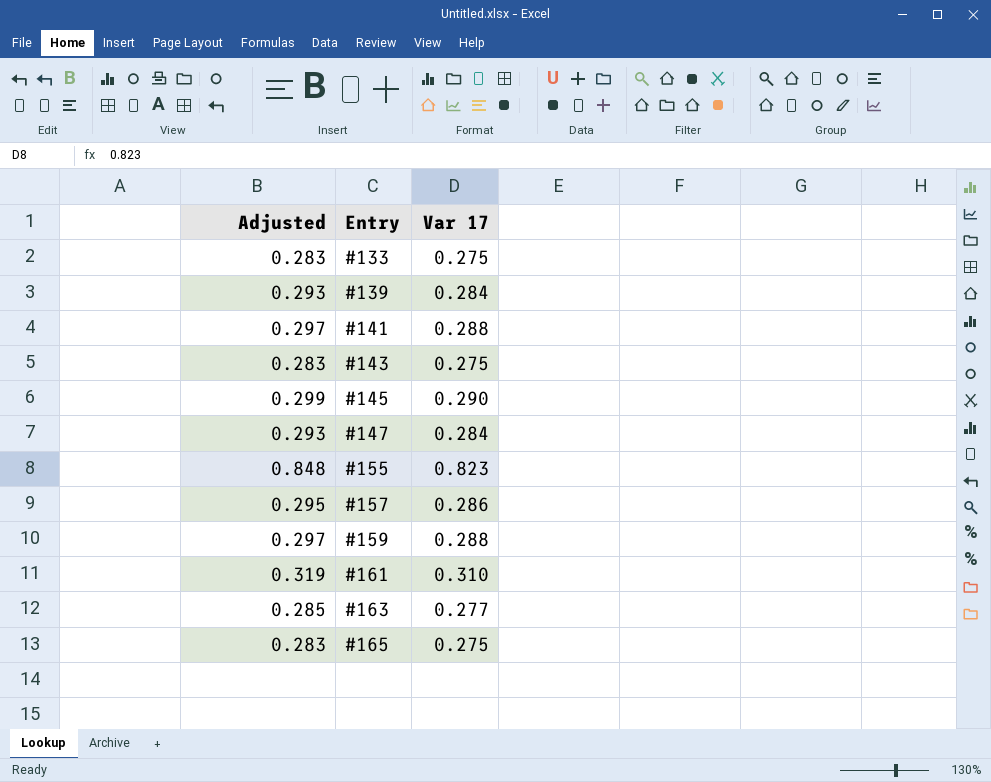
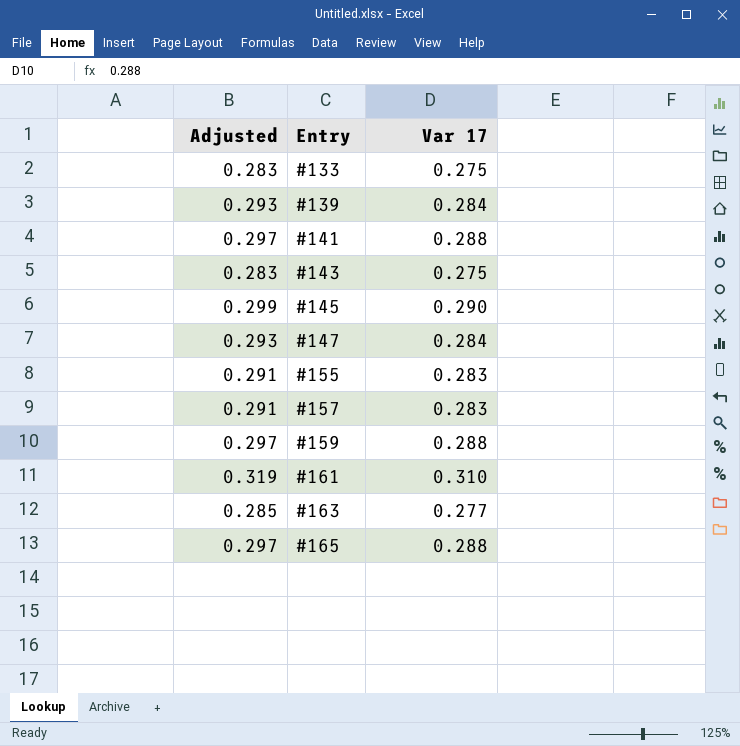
#155 | Adjusted: 0.848 -> 0.291
#155 | Var 17: 0.823 -> 0.283
#157 | Adjusted: 0.295 -> 0.291
#157 | Var 17: 0.286 -> 0.283
#165 | Adjusted: 0.283 -> 0.297
#165 | Var 17: 0.275 -> 0.288

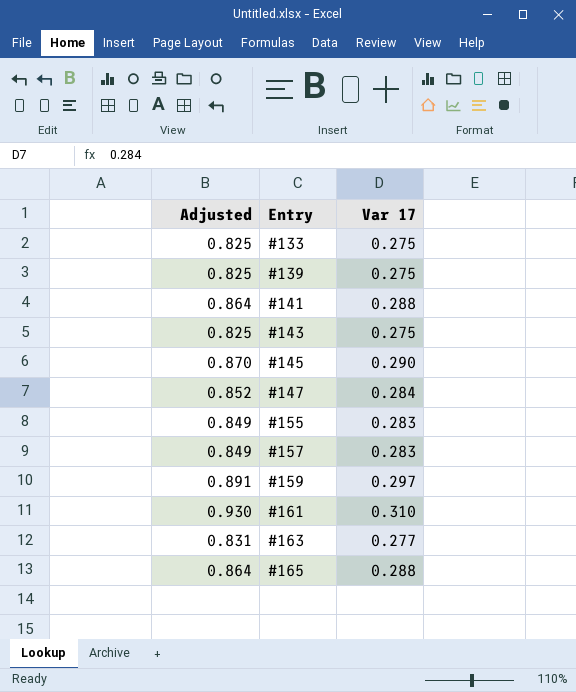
column Adjusted | formula: [Var 17] * 1.03 -> [Var 17] * 3
#139 | Var 17: 0.284 -> 0.275
#159 | Var 17: 0.288 -> 0.297

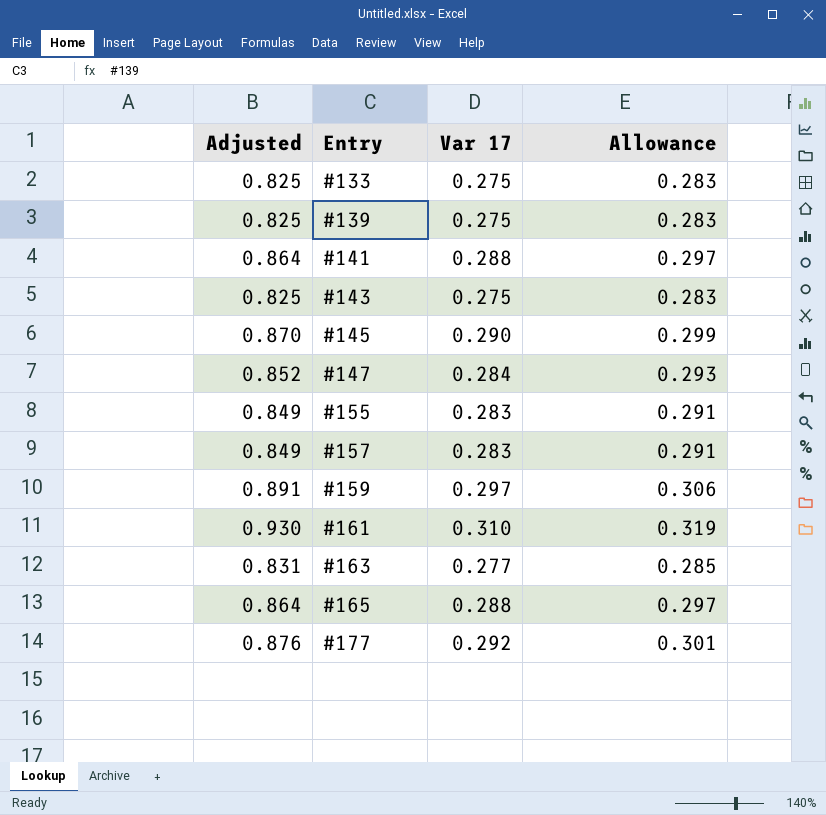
column Allowance | formula: none -> [Var 17] * 1.03
row #177: none -> 0.876 | 0.292 | 0.301

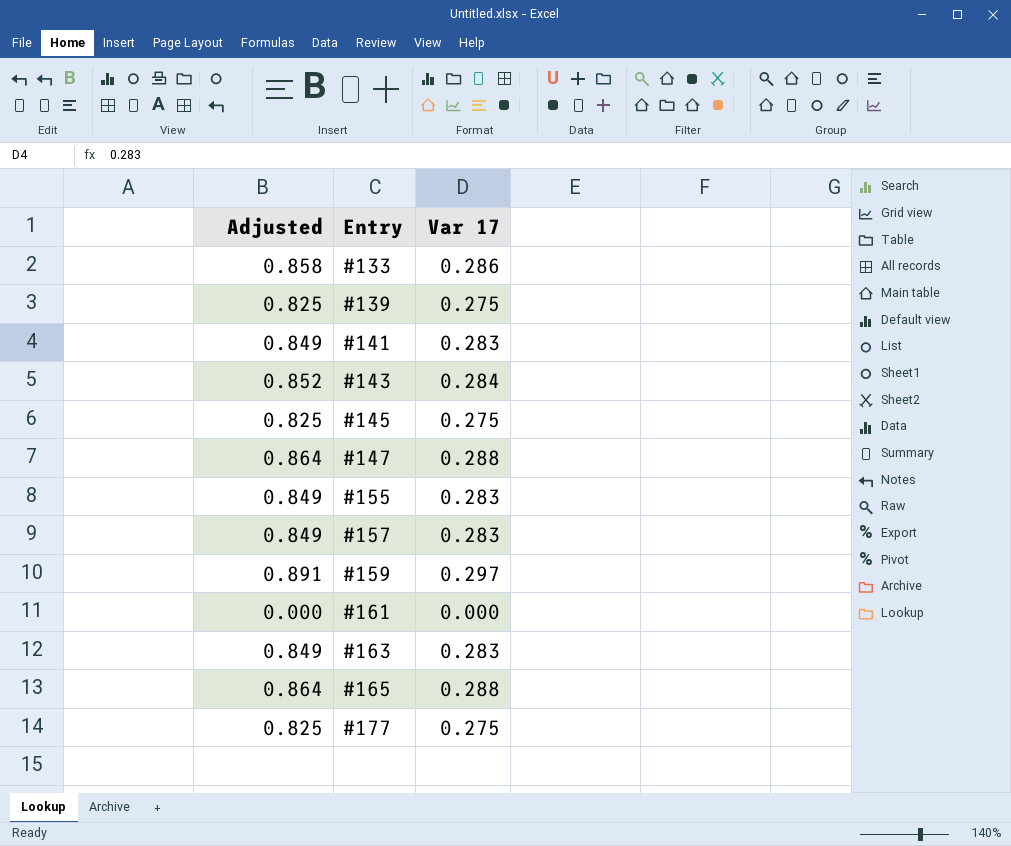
column Allowance | formula: [Var 17] * 1.03 -> none
#133 | Adjusted: 0.825 -> 0.858
#133 | Var 17: 0.275 -> 0.286
#141 | Adjusted: 0.864 -> 0.849
#141 | Var 17: 0.288 -> 0.283
#143 | Adjusted: 0.825 -> 0.852
#143 | Var 17: 0.275 -> 0.284
#145 | Adjusted: 0.870 -> 0.825
#145 | Var 17: 0.290 -> 0.275
#147 | Adjusted: 0.852 -> 0.864
#147 | Var 17: 0.284 -> 0.288
#161 | Adjusted: 0.930 -> 0.000
#161 | Var 17: 0.310 -> 0.000
#163 | Adjusted: 0.831 -> 0.849
#163 | Var 17: 0.277 -> 0.283
#177 | Adjusted: 0.876 -> 0.825
#177 | Var 17: 0.292 -> 0.275

